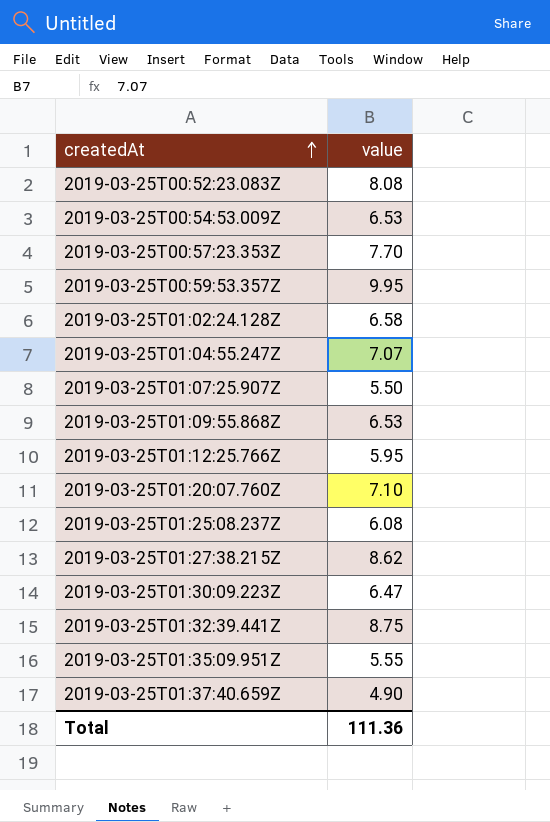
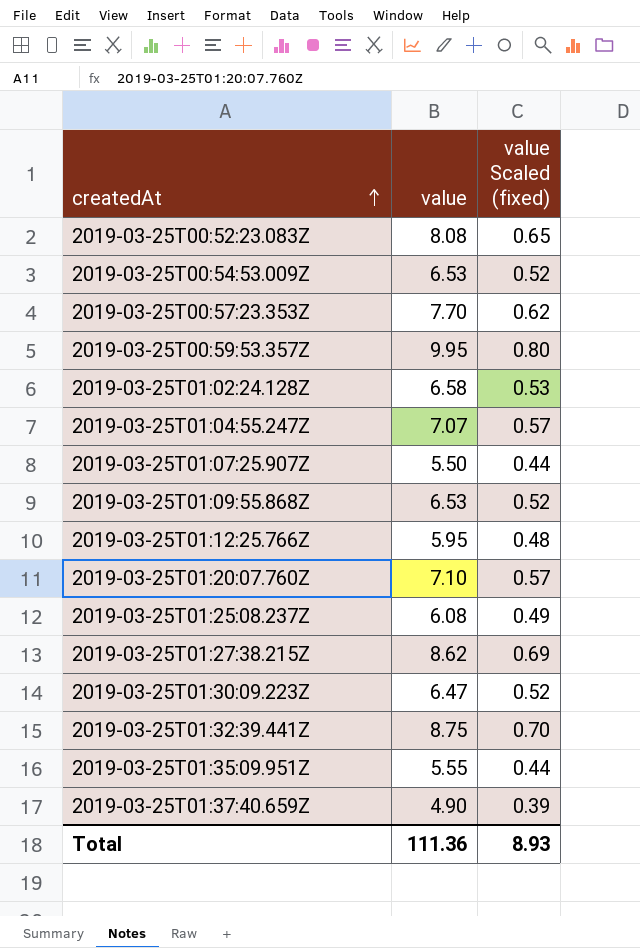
column value Scaled (fixed) | formula: none -> [value] * 0.08

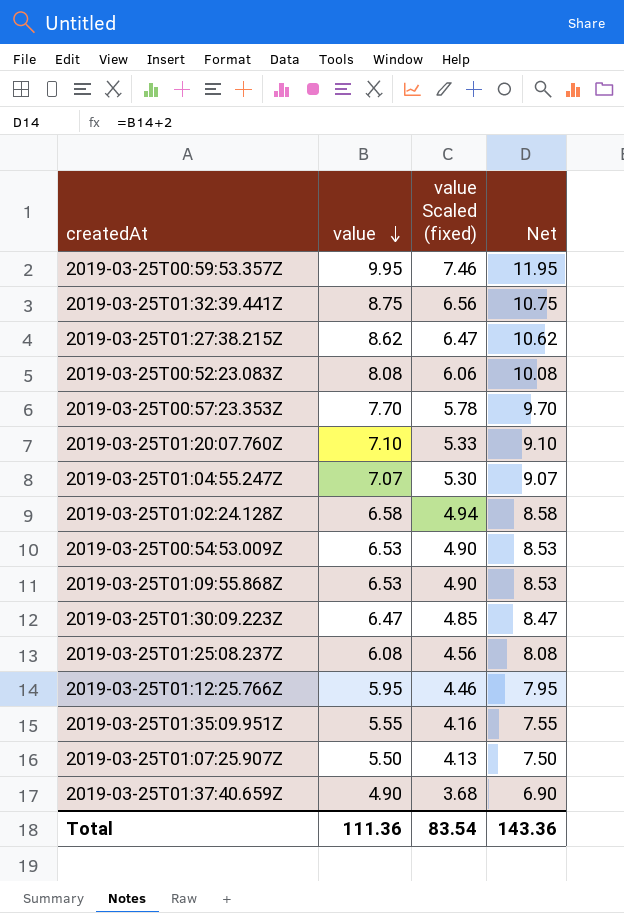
row order: createdAt ascending -> value descending
column value Scaled (fixed) | formula: [value] * 0.08 -> [value] * 0.75
column Net | formula: none -> [value] + 2
Total | value Scaled (fixed): 8.93 -> 83.54

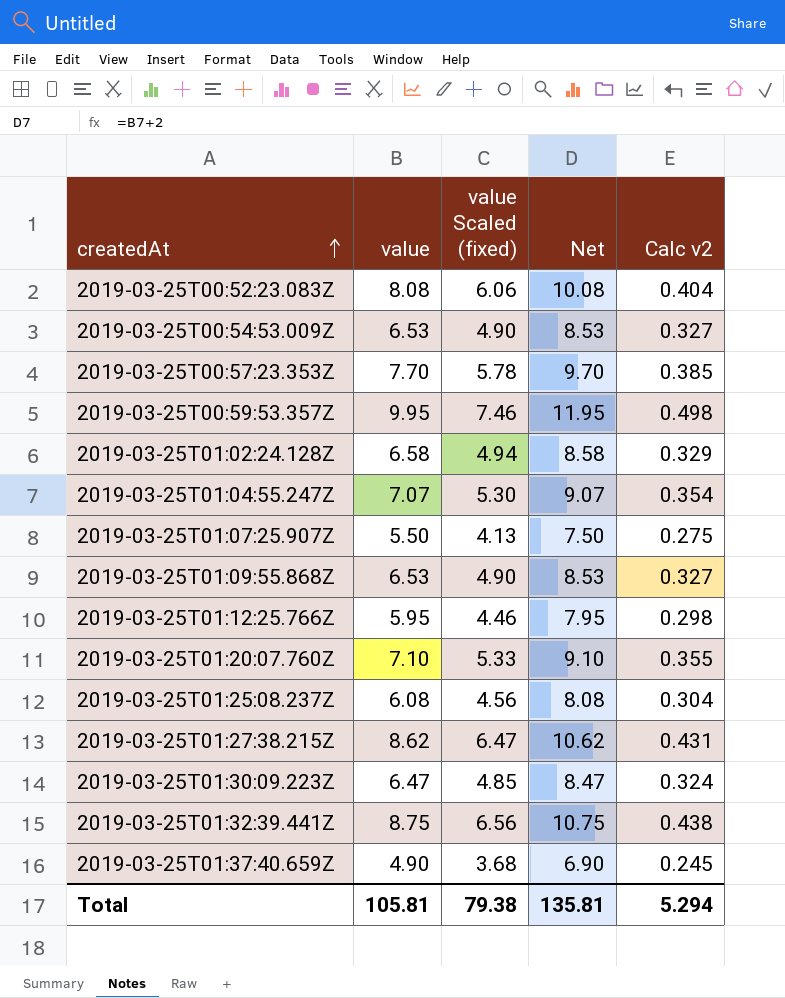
row order: value descending -> createdAt ascending
column Calc v2 | formula: none -> [value] * 0.05
row 2019-03-25T01:35:09.951Z: 5.55 | 4.16 | 7.55 -> none
Total | value: 111.36 -> 105.81
Total | value Scaled (fixed): 83.54 -> 79.38
Total | Net: 143.36 -> 135.81

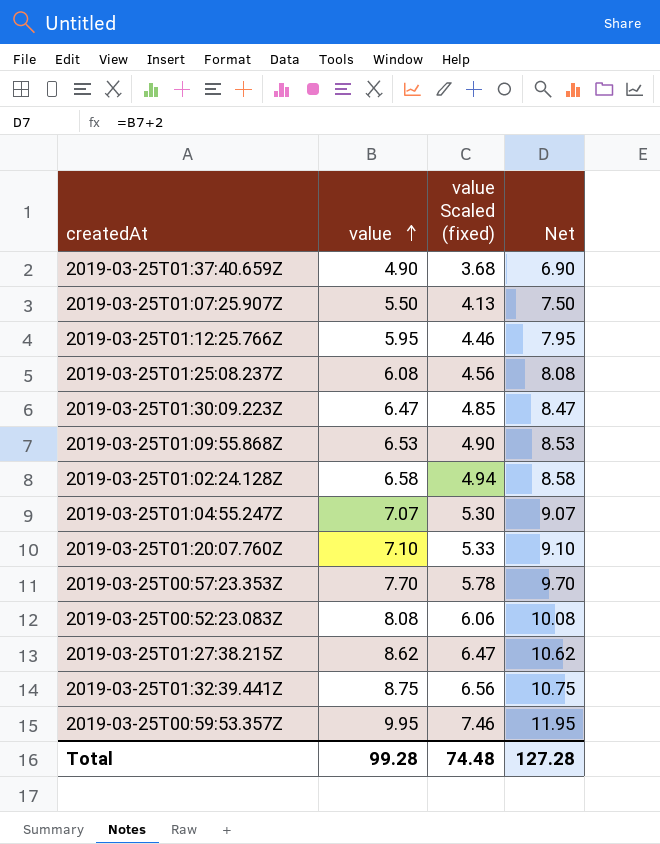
row order: createdAt ascending -> value ascending
column Calc v2 | formula: [value] * 0.05 -> none
row 2019-03-25T00:54:53.009Z: 6.53 | 4.90 | 8.53 | 0.327 -> none
Total | value: 105.81 -> 99.28
Total | value Scaled (fixed): 79.38 -> 74.48
Total | Net: 135.81 -> 127.28

